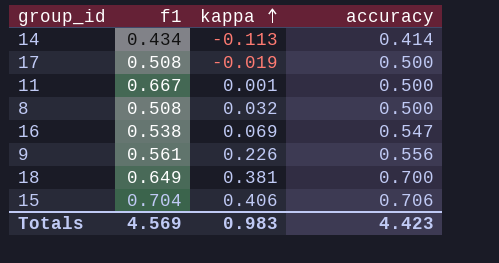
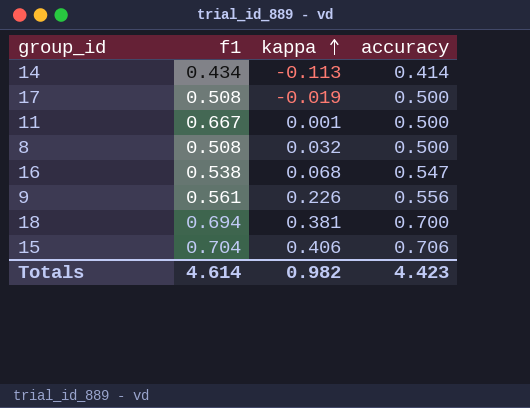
16 | kappa: 0.069 -> 0.068
18 | f1: 0.649 -> 0.694
Totals | f1: 4.569 -> 4.614
Totals | kappa: 0.983 -> 0.982

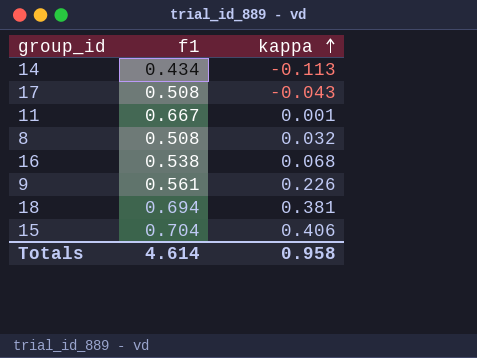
column accuracy | position: 4 -> none
17 | kappa: -0.019 -> -0.043
Totals | kappa: 0.982 -> 0.958

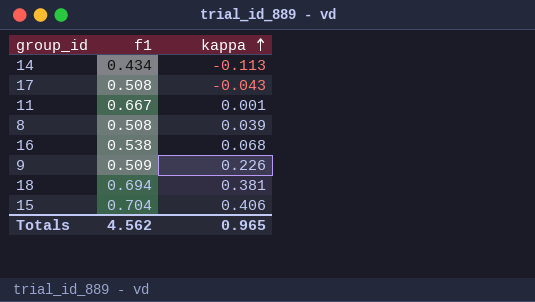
8 | kappa: 0.032 -> 0.039
9 | f1: 0.561 -> 0.509
Totals | f1: 4.614 -> 4.562
Totals | kappa: 0.958 -> 0.965

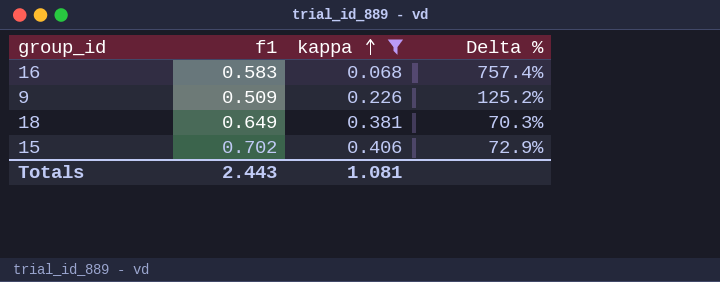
filter: none -> kappa >= 0.068
column Delta % | formula: none -> ([f1] - [kappa]) / [kappa]
16 | f1: 0.538 -> 0.583
18 | f1: 0.694 -> 0.649
15 | f1: 0.704 -> 0.702
Totals | f1: 4.562 -> 2.443
Totals | kappa: 0.965 -> 1.081

